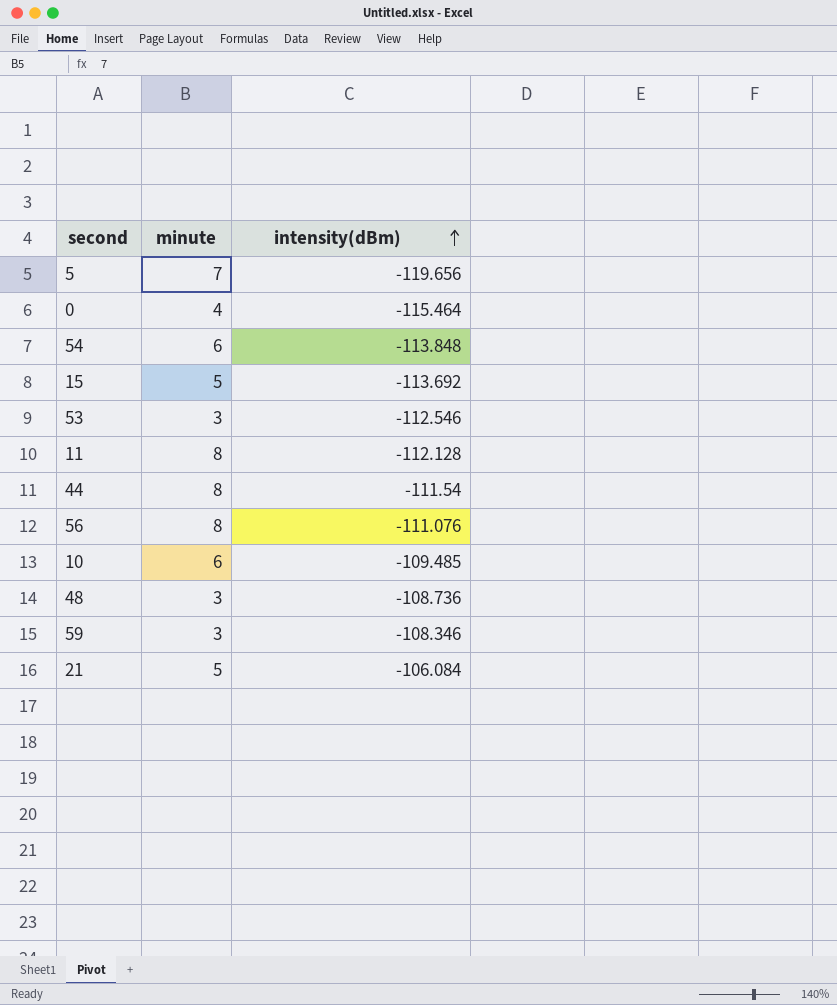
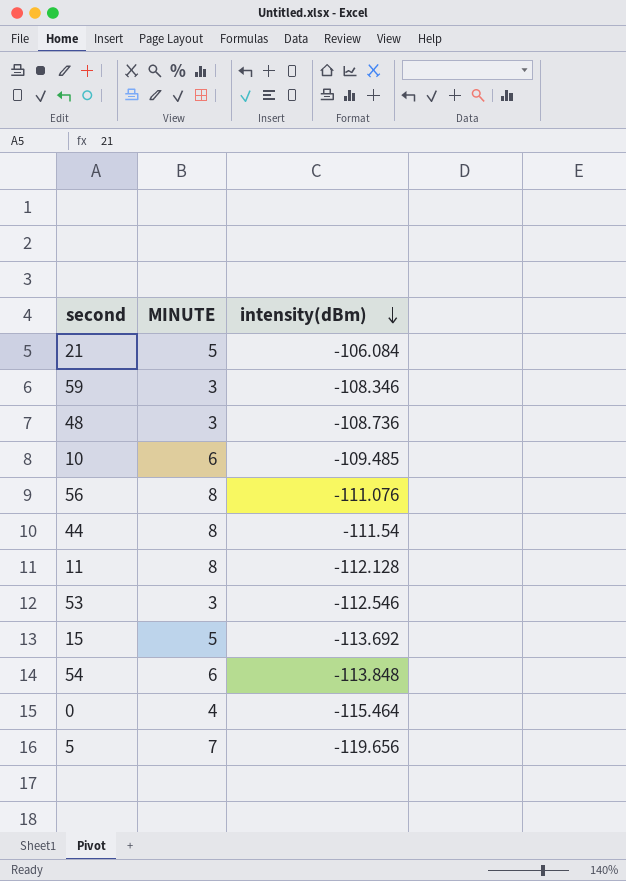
row order: intensity(dBm) ascending -> intensity(dBm) descending
column name: minute -> MINUTE

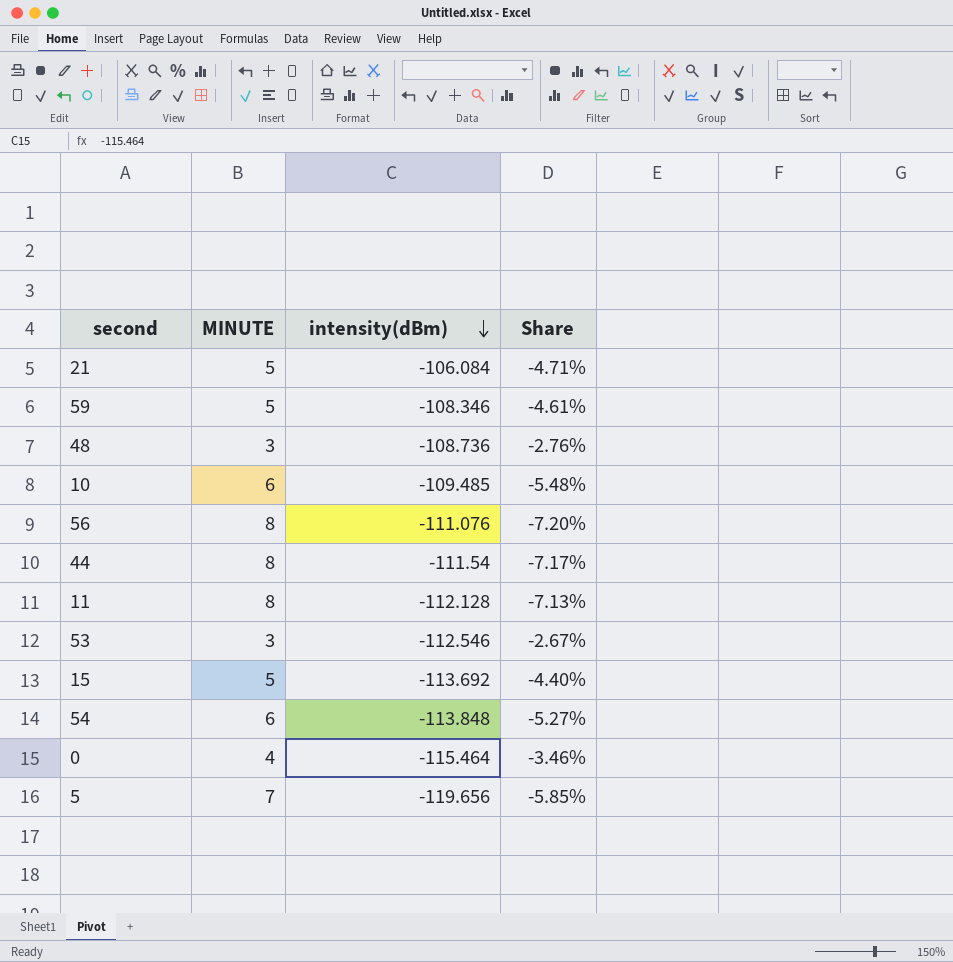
column Share | formula: none -> [MINUTE] / [intensity(dBm)]
59 | MINUTE: 3 -> 5

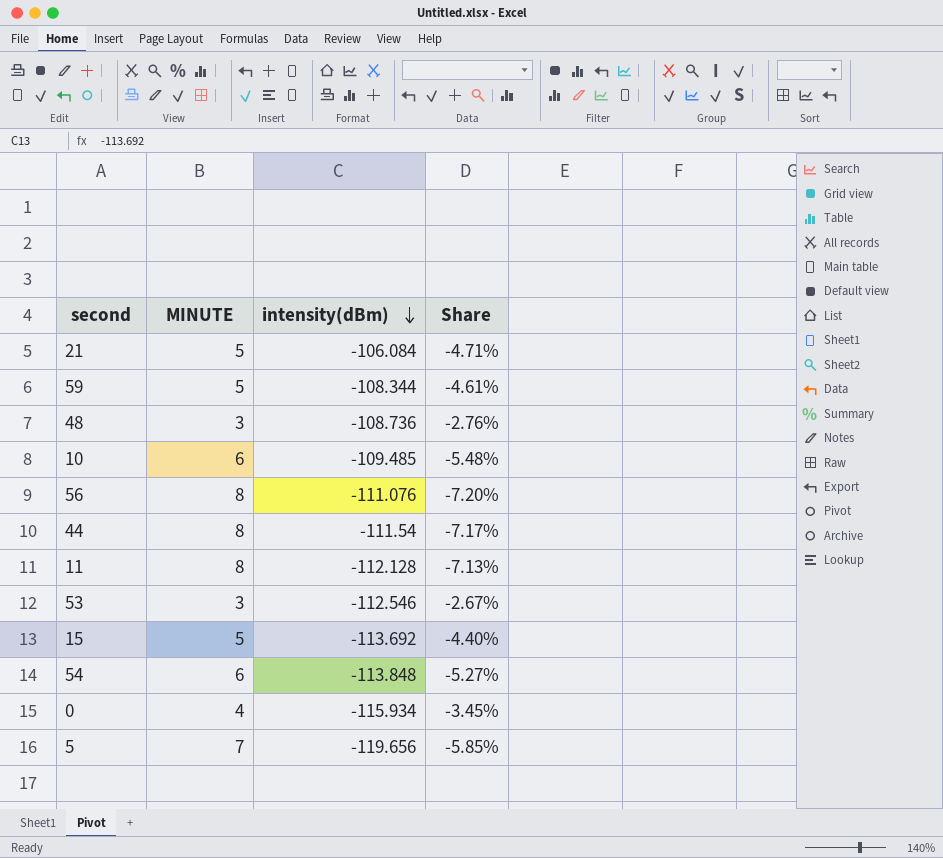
59 | intensity(dBm): -108.346 -> -108.344
0 | intensity(dBm): -115.464 -> -115.934
0 | Share: -3.46% -> -3.45%

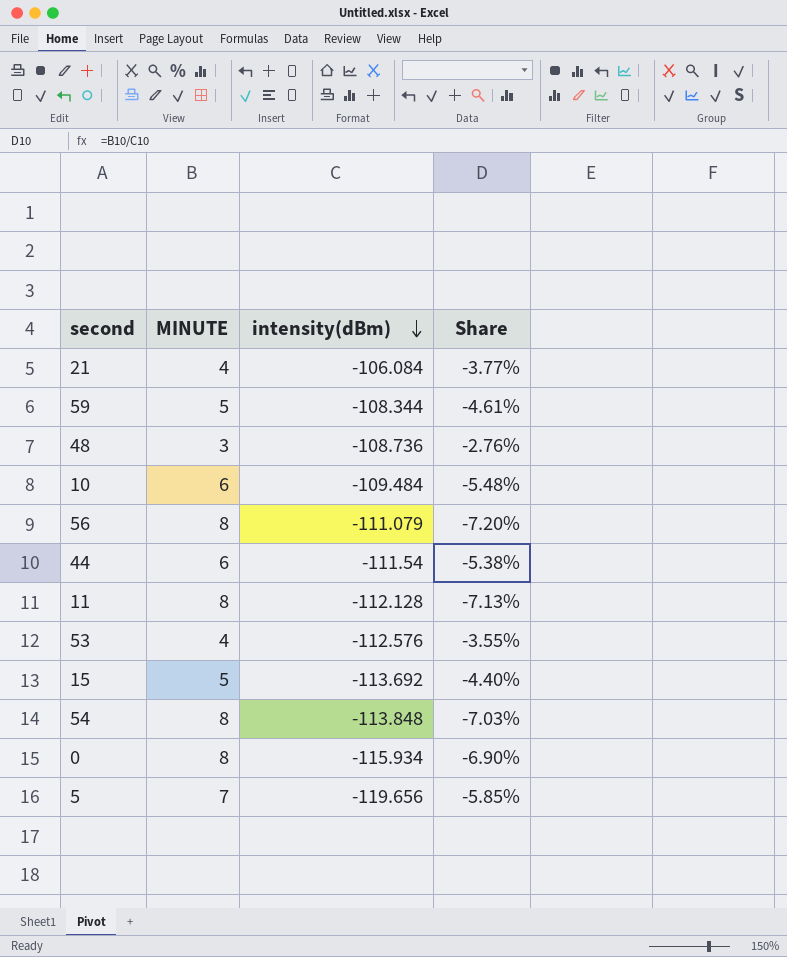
21 | MINUTE: 5 -> 4
21 | Share: -4.71% -> -3.77%
10 | intensity(dBm): -109.485 -> -109.484
56 | intensity(dBm): -111.076 -> -111.079
44 | MINUTE: 8 -> 6
44 | Share: -7.17% -> -5.38%
53 | MINUTE: 3 -> 4
53 | intensity(dBm): -112.546 -> -112.576
53 | Share: -2.67% -> -3.55%
54 | MINUTE: 6 -> 8
54 | Share: -5.27% -> -7.03%
0 | MINUTE: 4 -> 8
0 | Share: -3.45% -> -6.90%

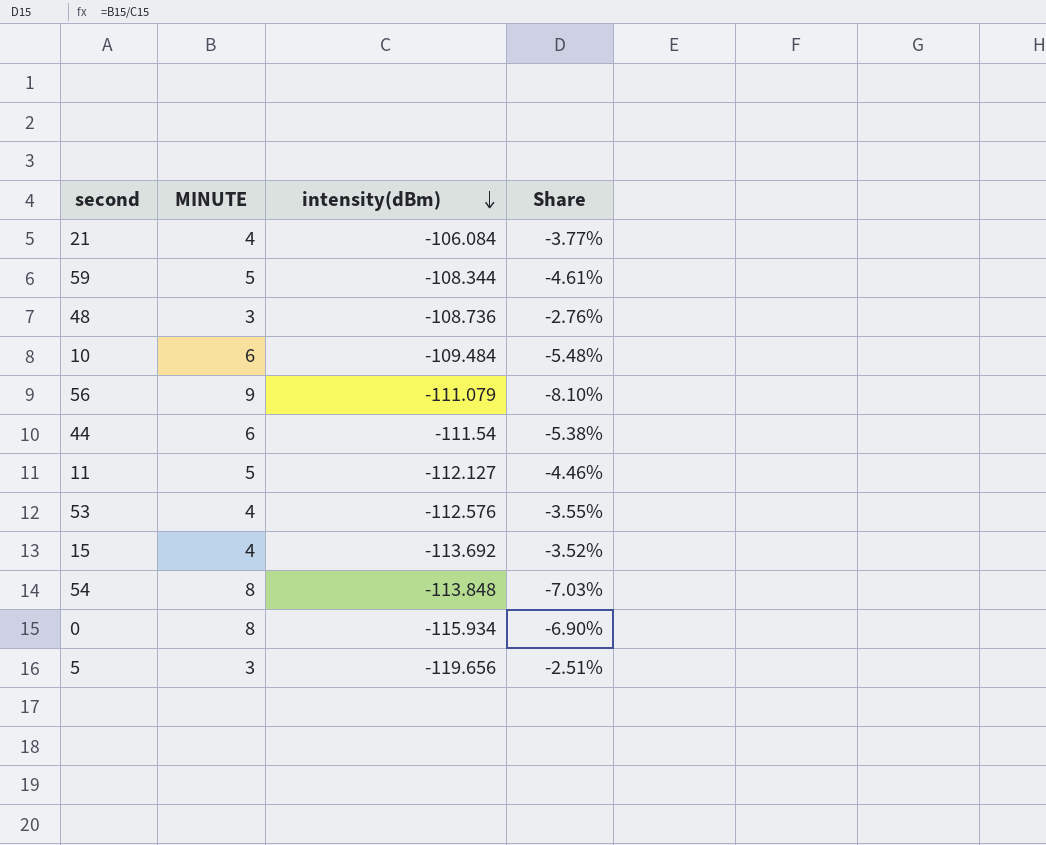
56 | MINUTE: 8 -> 9
56 | Share: -7.20% -> -8.10%
11 | MINUTE: 8 -> 5
11 | intensity(dBm): -112.128 -> -112.127
11 | Share: -7.13% -> -4.46%
15 | MINUTE: 5 -> 4
15 | Share: -4.40% -> -3.52%
5 | MINUTE: 7 -> 3
5 | Share: -5.85% -> -2.51%

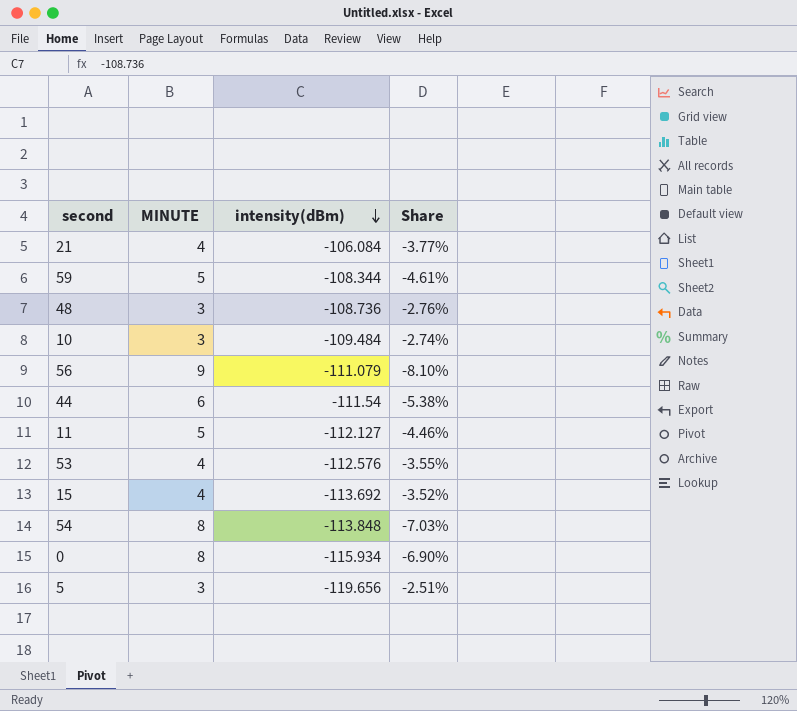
10 | MINUTE: 6 -> 3
10 | Share: -5.48% -> -2.74%

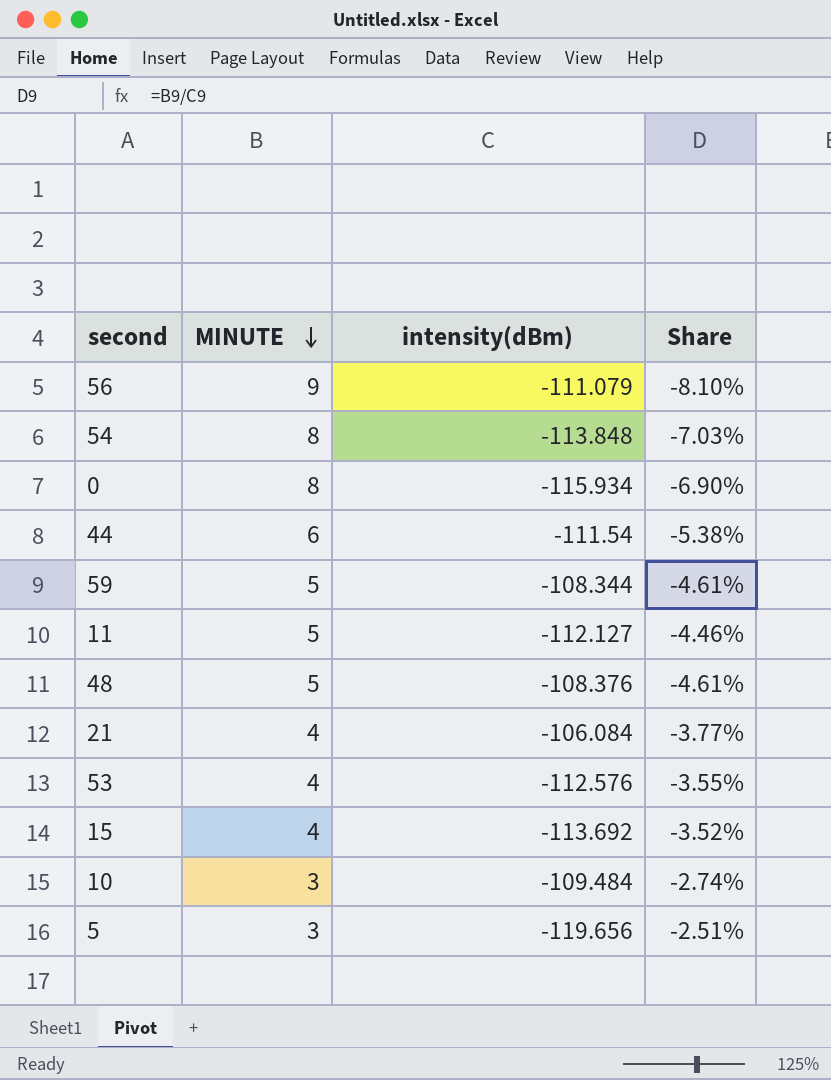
row order: intensity(dBm) descending -> MINUTE descending
48 | MINUTE: 3 -> 5
48 | intensity(dBm): -108.736 -> -108.376
48 | Share: -2.76% -> -4.61%

